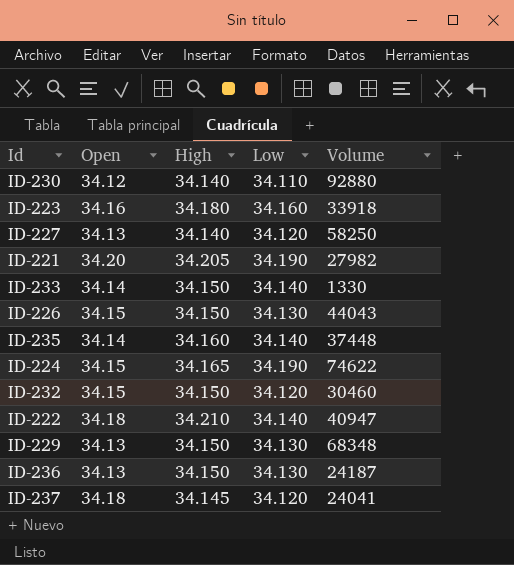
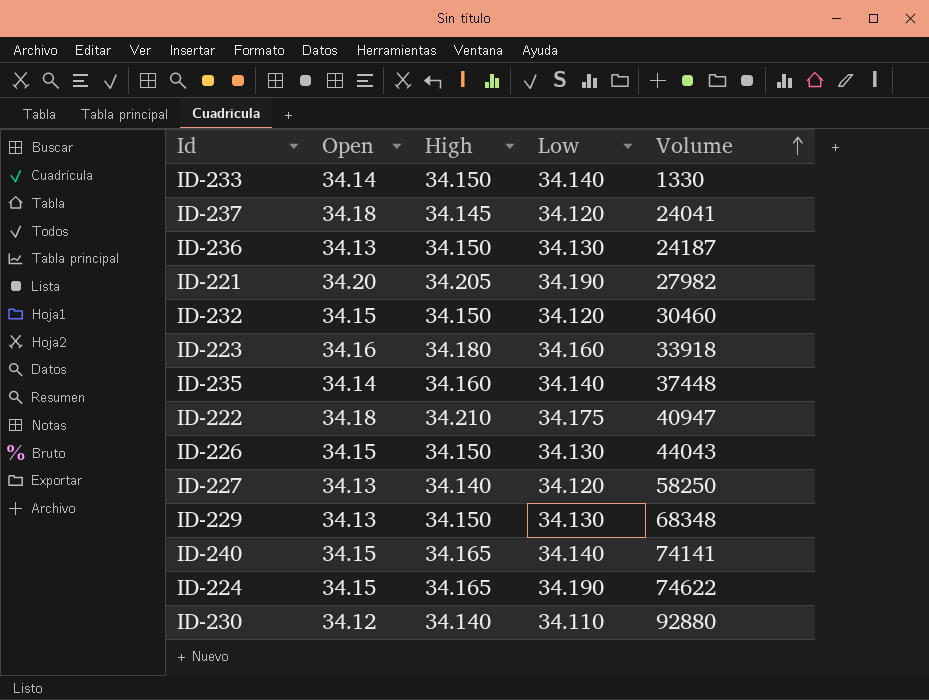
row order: none -> Volume ascending
ID-222 | Low: 34.140 -> 34.175
row ID-240: none -> 34.15 | 34.165 | 34.140 | 74141

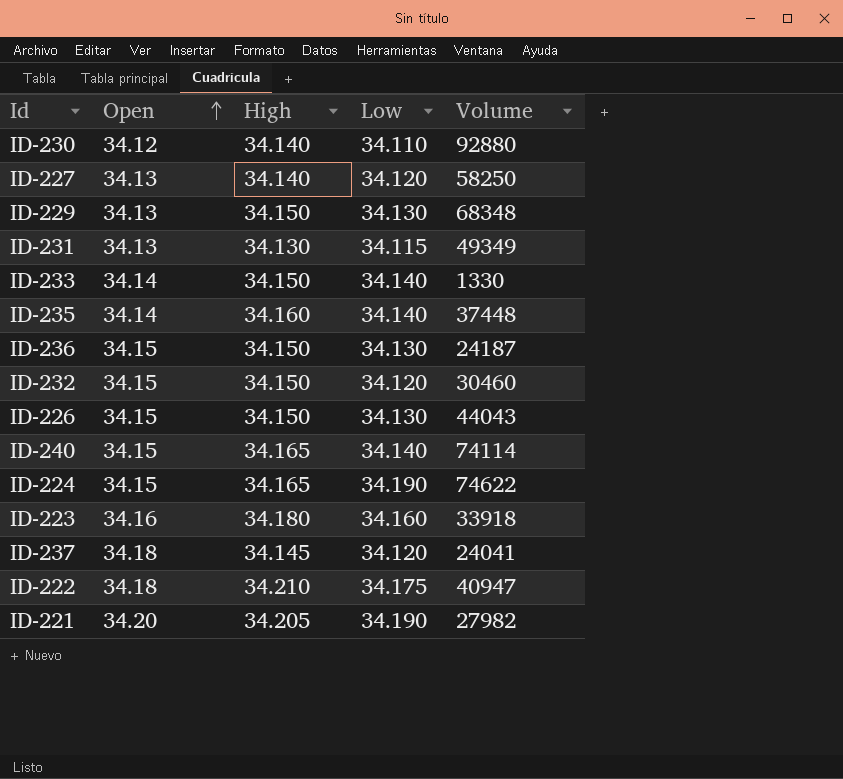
row order: Volume ascending -> Open ascending
row ID-231: none -> 34.13 | 34.130 | 34.115 | 49349
ID-236 | Open: 34.13 -> 34.15
ID-240 | Volume: 74141 -> 74114

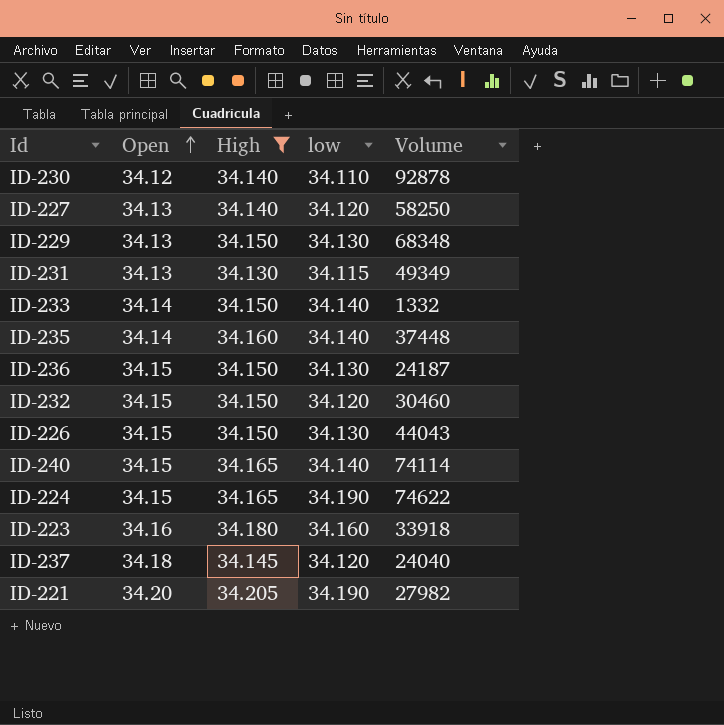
filter: none -> High != 34.210
column name: Low -> low
ID-230 | Volume: 92880 -> 92878
ID-233 | Volume: 1330 -> 1332
ID-237 | Volume: 24041 -> 24040

